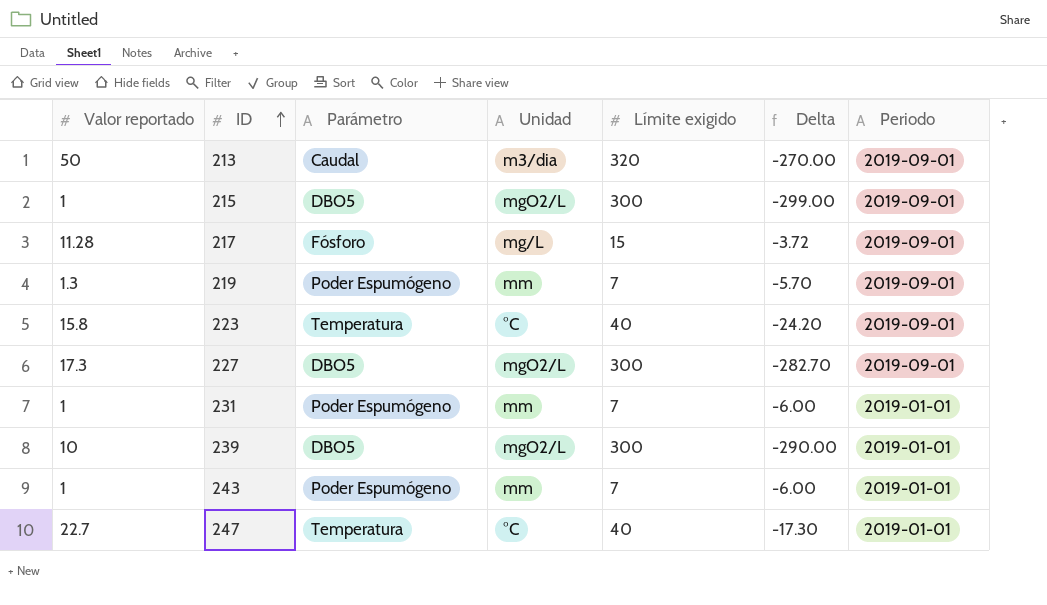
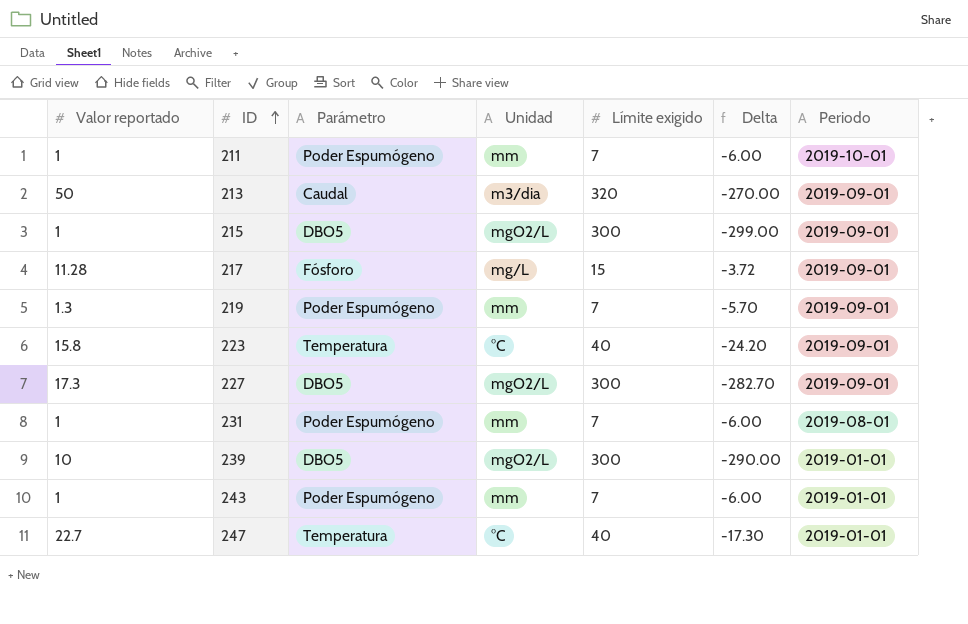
row 211: none -> 1 | Poder Espumógeno | mm | 7 | -6.00 | 2019-10-01
231 | Periodo: 2019-01-01 -> 2019-08-01

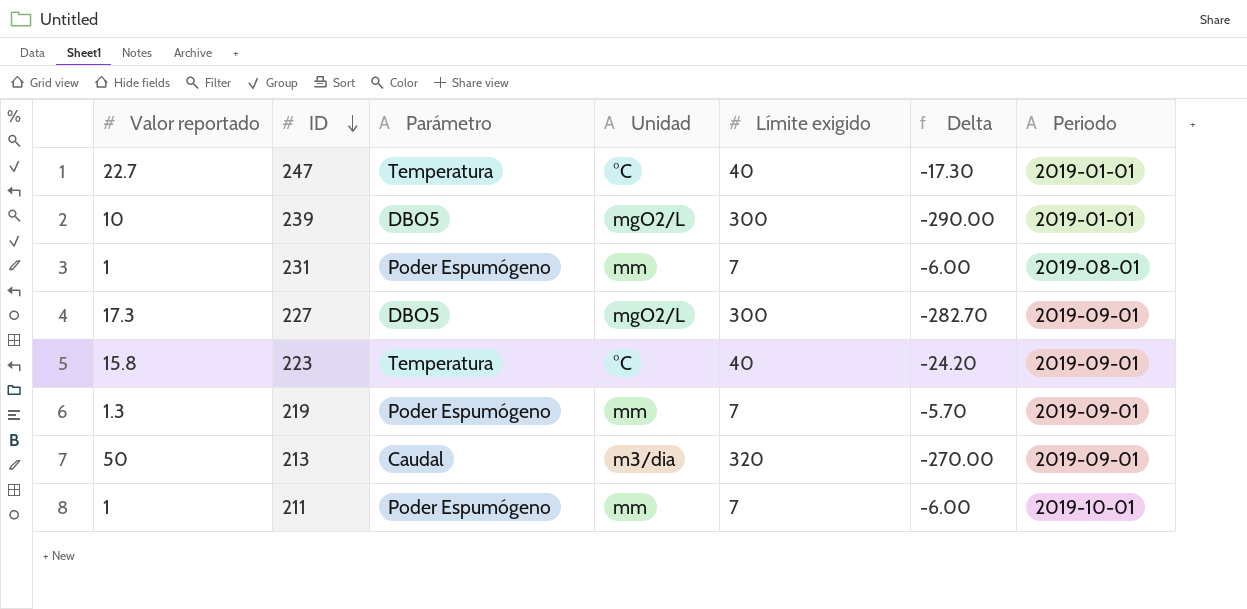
row order: ID ascending -> ID descending
row 215: 1 | DBO5 | mgO2/L | 300 | -299.00 | 2019-09-01 -> none
row 217: 11.28 | Fósforo | mg/L | 15 | -3.72 | 2019-09-01 -> none
row 243: 1 | Poder Espumógeno | mm | 7 | -6.00 | 2019-01-01 -> none

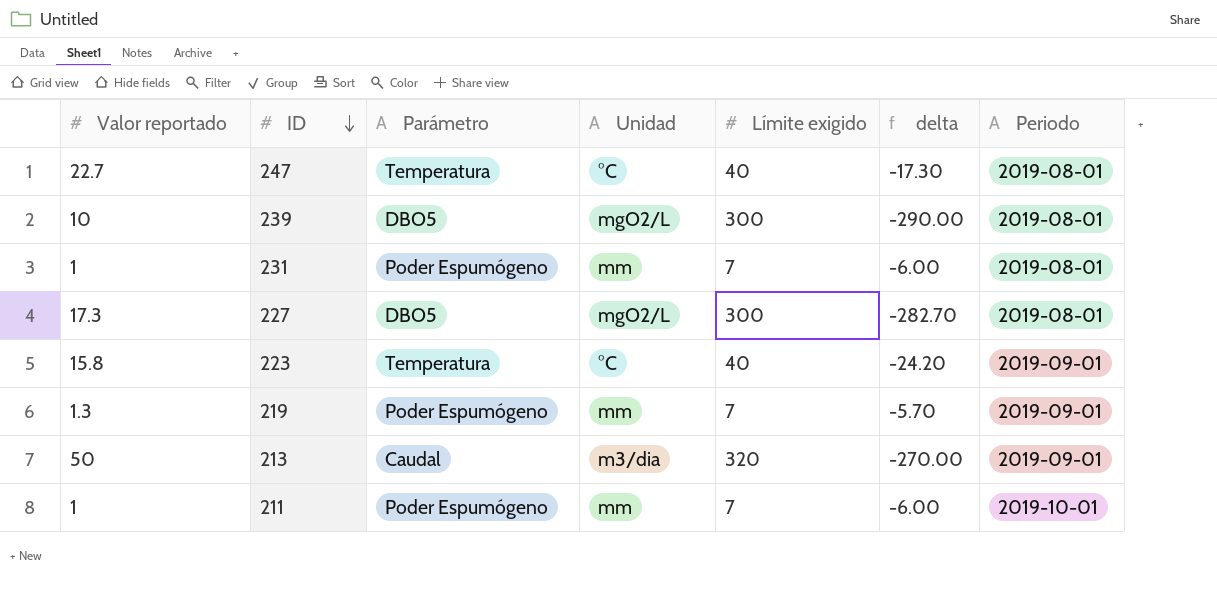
column name: Delta -> delta
247 | Periodo: 2019-01-01 -> 2019-08-01
239 | Periodo: 2019-01-01 -> 2019-08-01
227 | Periodo: 2019-09-01 -> 2019-08-01

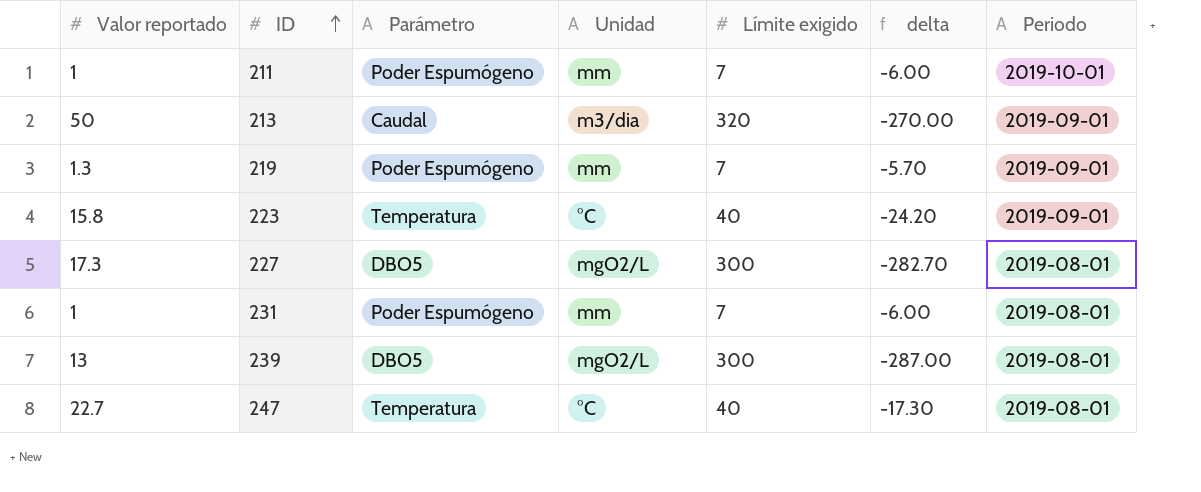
row order: ID descending -> ID ascending
239 | Valor reportado: 10 -> 13
239 | delta: -290.00 -> -287.00

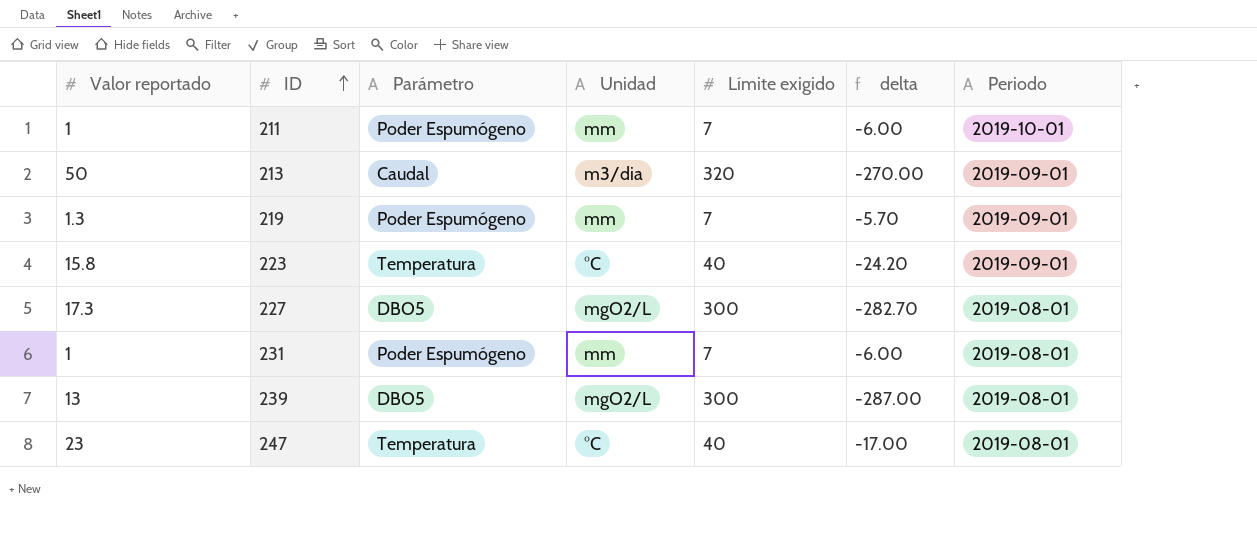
247 | Valor reportado: 22.7 -> 23
247 | delta: -17.30 -> -17.00

